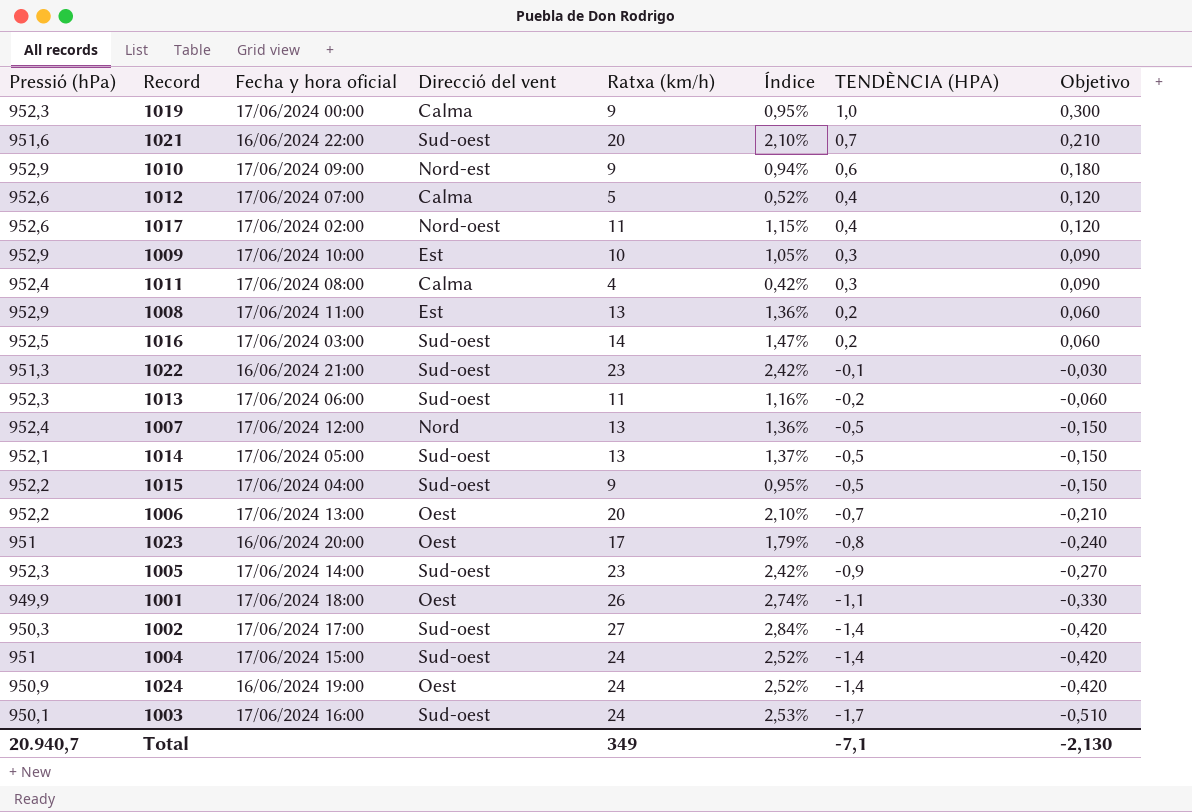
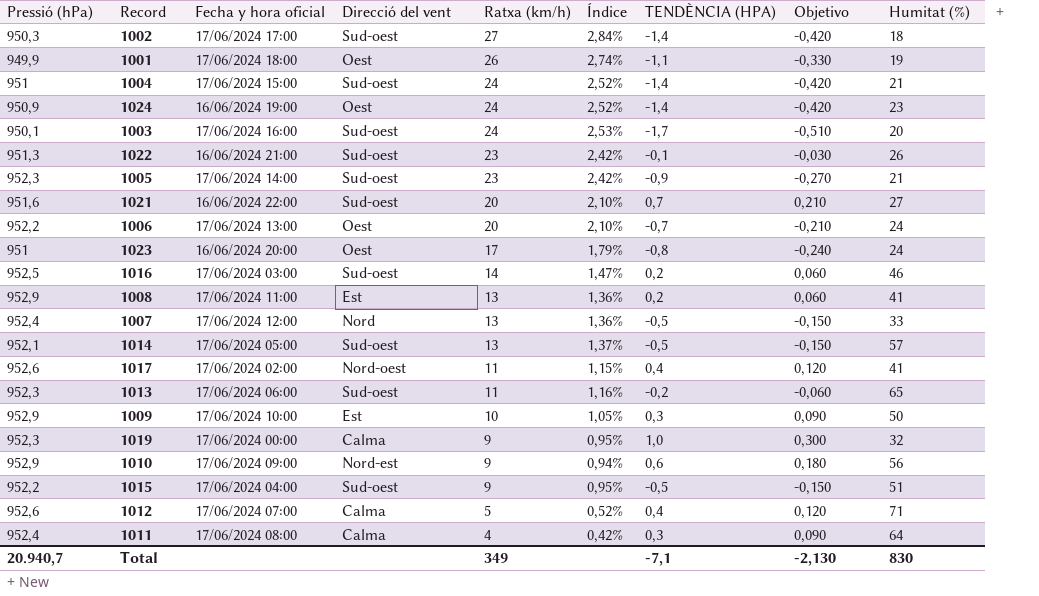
row order: TENDÈNCIA (HPA) descending -> Ratxa (km/h) descending
column Humitat (%) | position: none -> 9

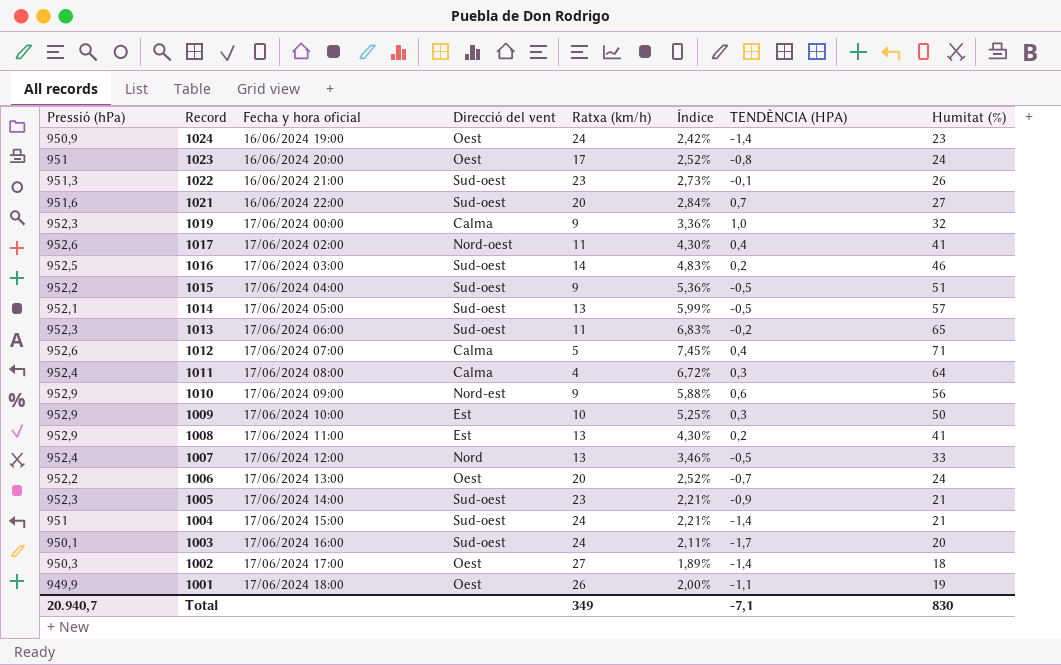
row order: Ratxa (km/h) descending -> Record descending
column Objetivo | formula: [TENDÈNCIA (HPA)] * 0,3 -> none
column Índice | formula: [Ratxa (km/h)] / [Pressió (hPa)] -> [Humitat (%)] / [Pressió (hPa)]
1002 | Direcció del vent: Sud-oest -> Oest

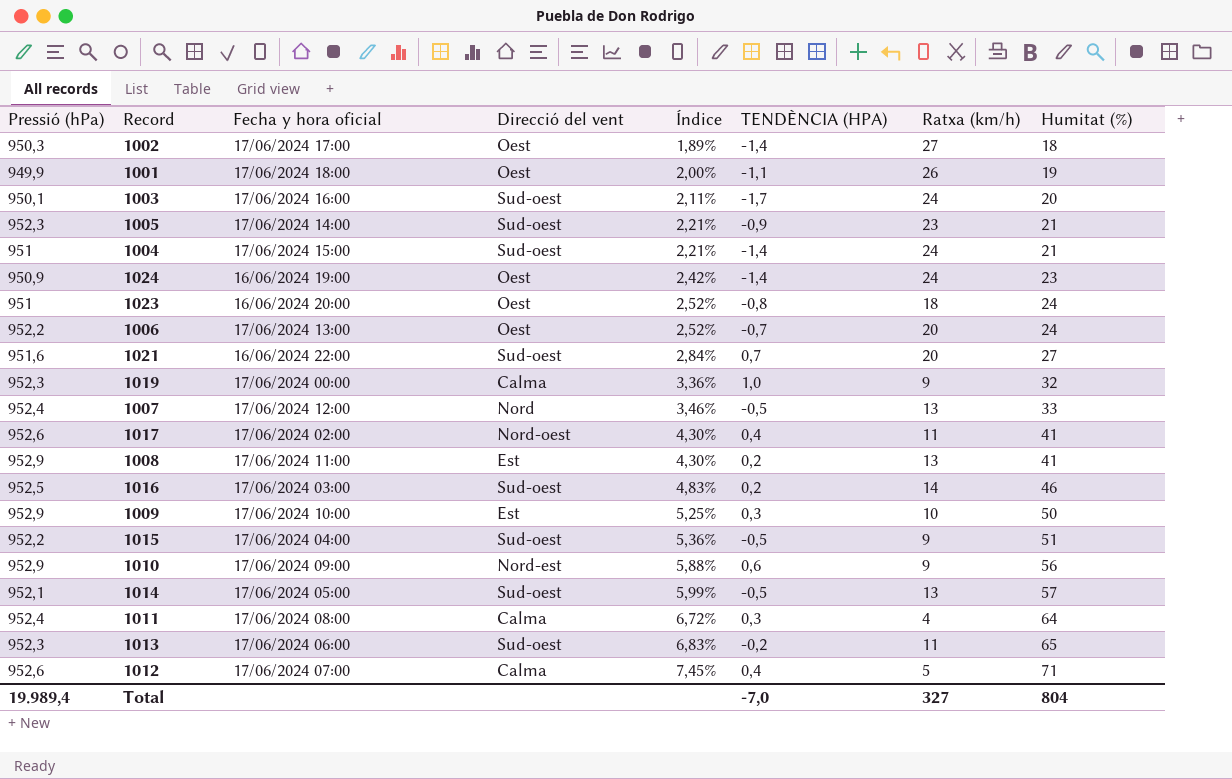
row order: Record descending -> Índice ascending
column Ratxa (km/h) | position: 5 -> 7
row 1022: 951,3 | 16/06/2024 21:00 | Sud-oest | 23 | 2,73% | -0,1 | 26 -> none
1023 | Ratxa (km/h): 17 -> 18
Total | Pressió (hPa): 20.940,7 -> 19.989,4
Total | TENDÈNCIA (HPA): -7,1 -> -7,0
Total | Ratxa (km/h): 349 -> 327
Total | Humitat (%): 830 -> 804

